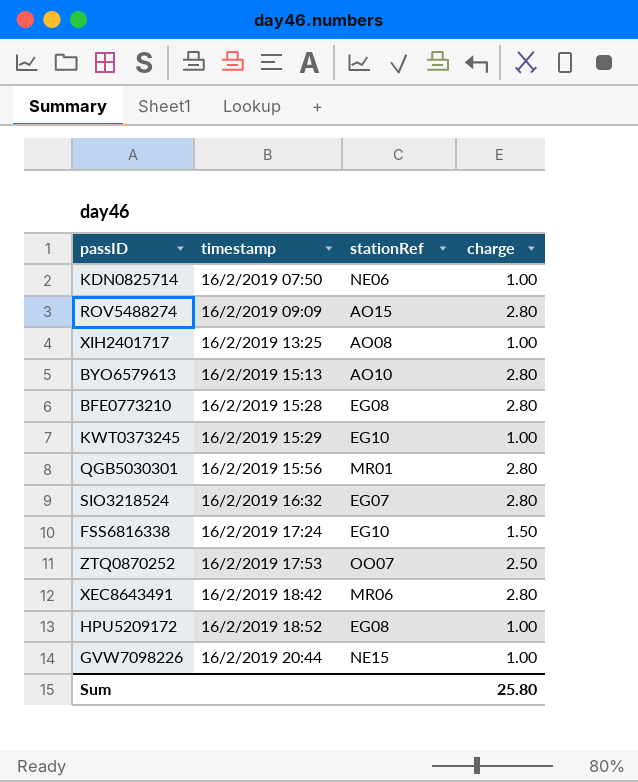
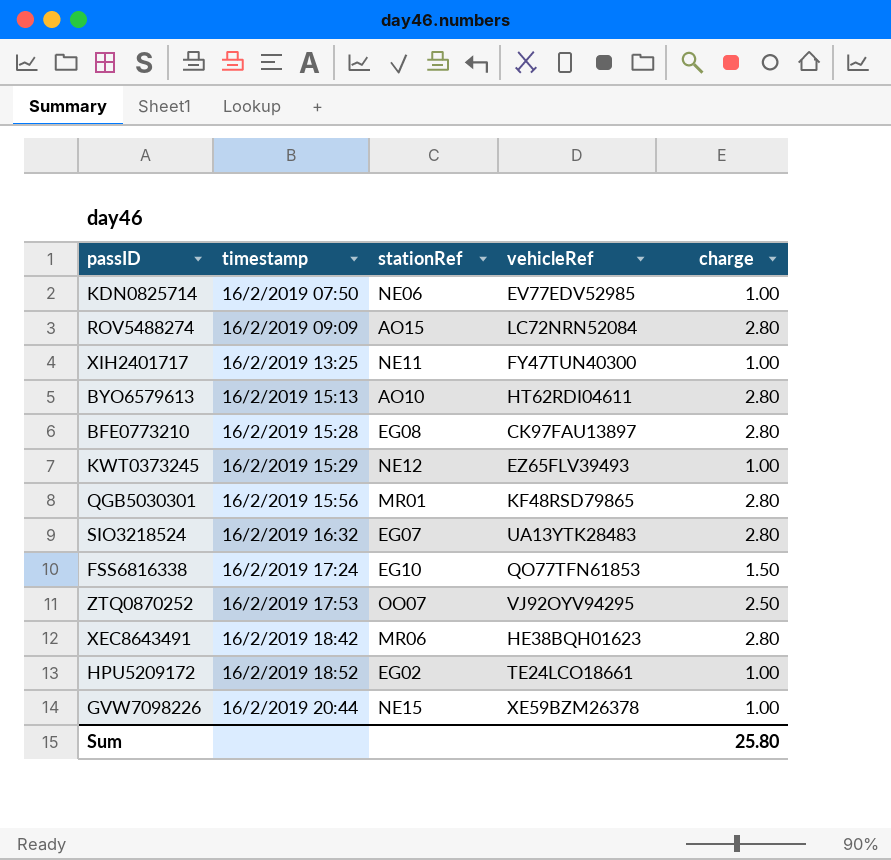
column vehicleRef | position: none -> 4
XIH2401717 | stationRef: AO08 -> NE11
KWT0373245 | stationRef: EG10 -> NE12
HPU5209172 | stationRef: EG08 -> EG02

